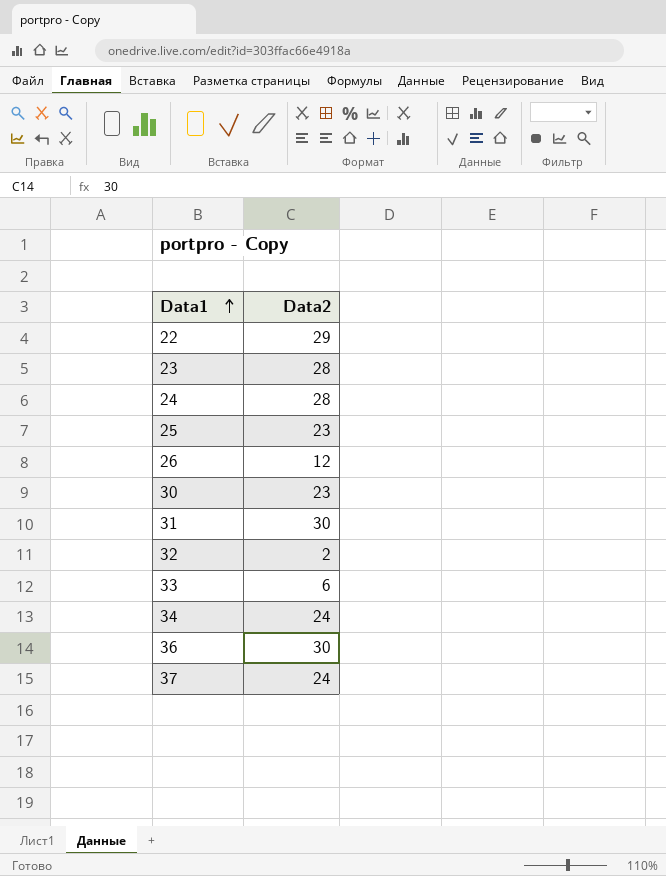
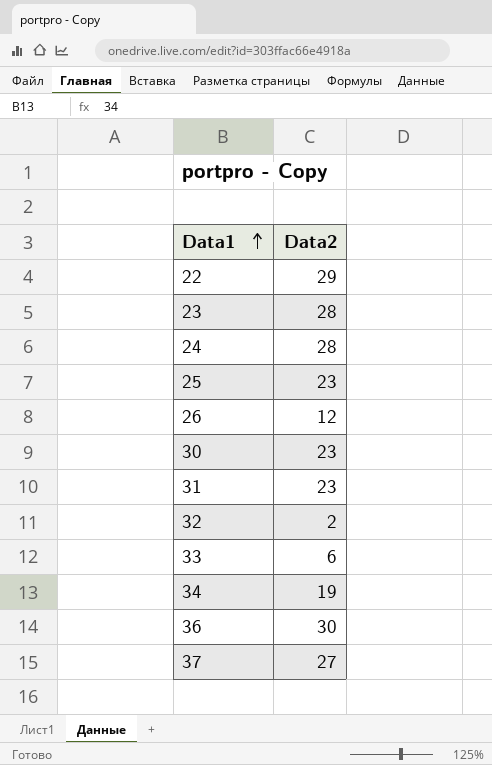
31 | Data2: 30 -> 23
34 | Data2: 24 -> 19
37 | Data2: 24 -> 27

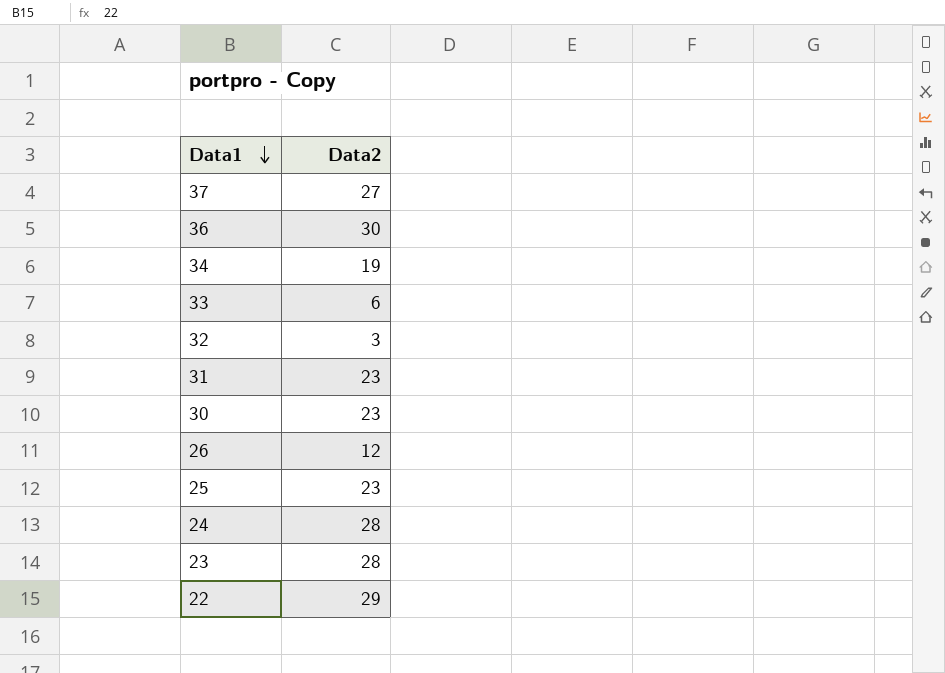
row order: Data1 ascending -> Data1 descending
32 | Data2: 2 -> 3

